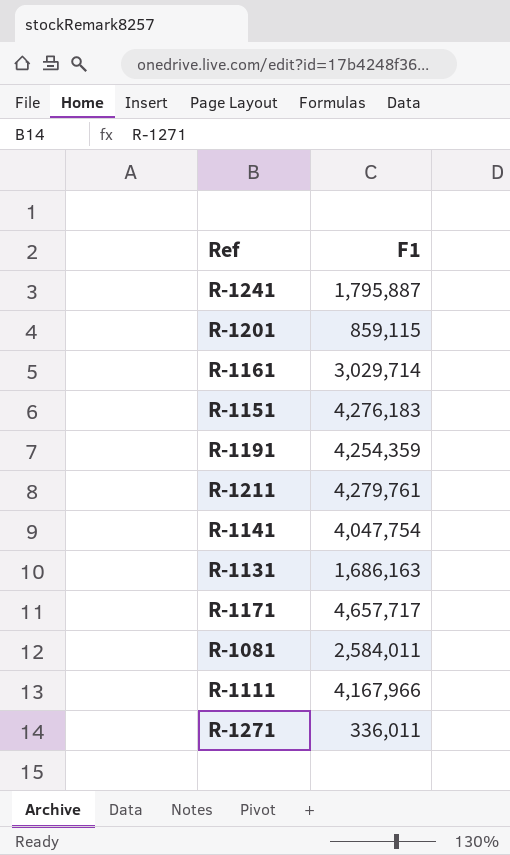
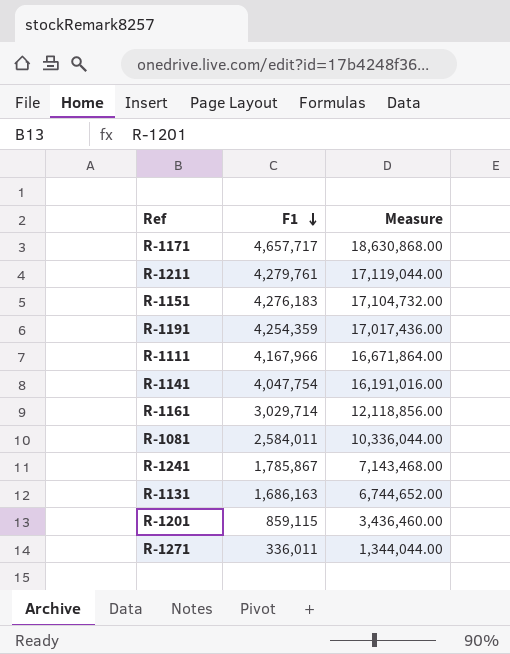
row order: none -> F1 descending
column Measure | formula: none -> [F1] * 4
R-1241 | F1: 1,795,887 -> 1,785,867

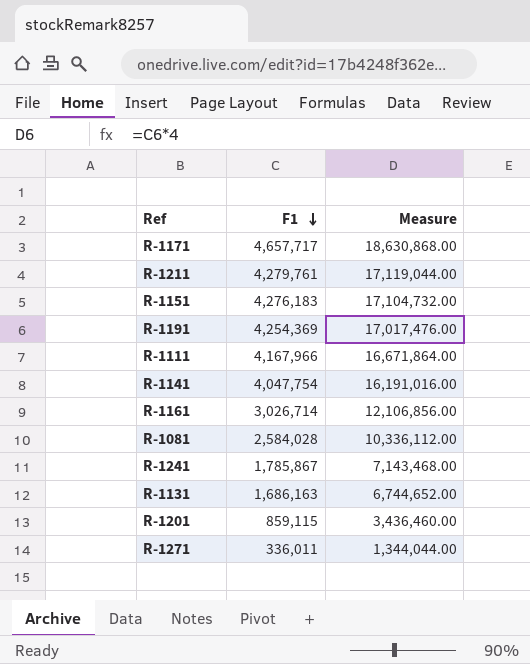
R-1191 | F1: 4,254,359 -> 4,254,369
R-1191 | Measure: 17,017,436.00 -> 17,017,476.00
R-1161 | F1: 3,029,714 -> 3,026,714
R-1161 | Measure: 12,118,856.00 -> 12,106,856.00
R-1081 | F1: 2,584,011 -> 2,584,028
R-1081 | Measure: 10,336,044.00 -> 10,336,112.00

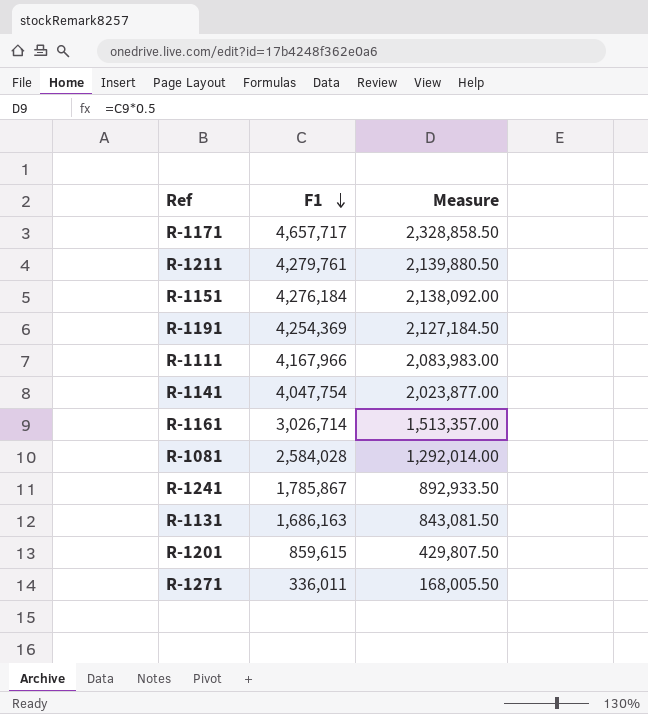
column Measure | formula: [F1] * 4 -> [F1] * 0.5
R-1151 | F1: 4,276,183 -> 4,276,184
R-1201 | F1: 859,115 -> 859,615

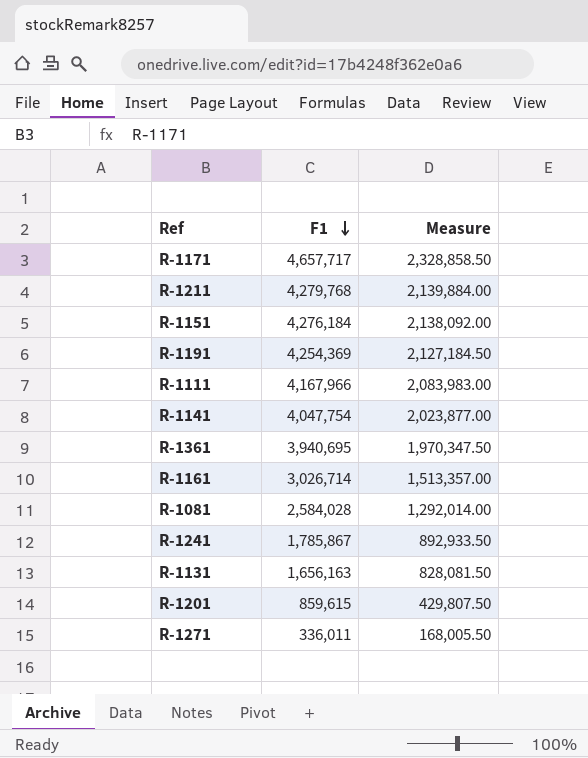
R-1211 | F1: 4,279,761 -> 4,279,768
R-1211 | Measure: 2,139,880.50 -> 2,139,884.00
row R-1361: none -> 3,940,695 | 1,970,347.50
R-1131 | F1: 1,686,163 -> 1,656,163
R-1131 | Measure: 843,081.50 -> 828,081.50

